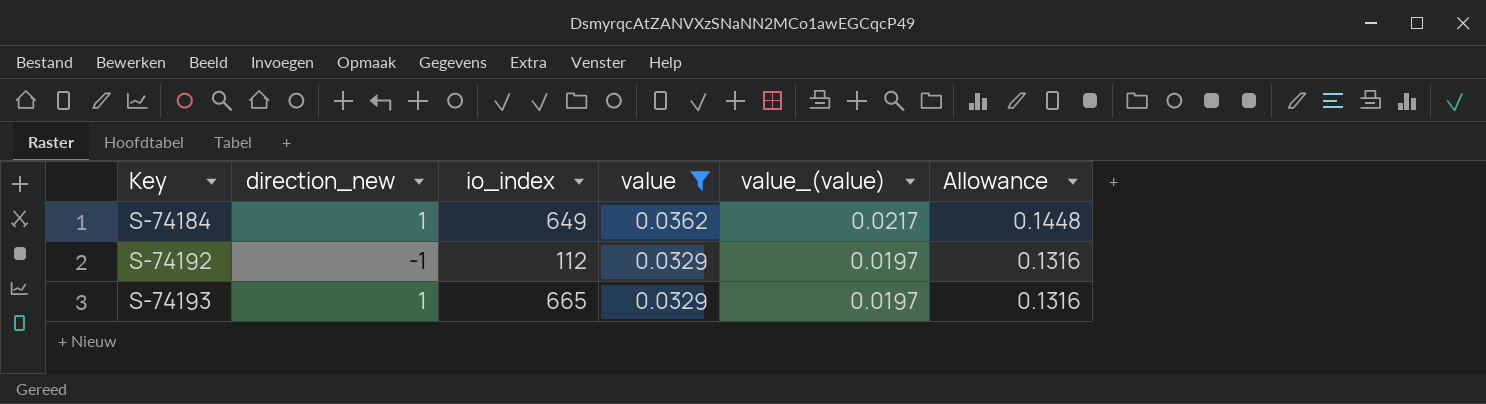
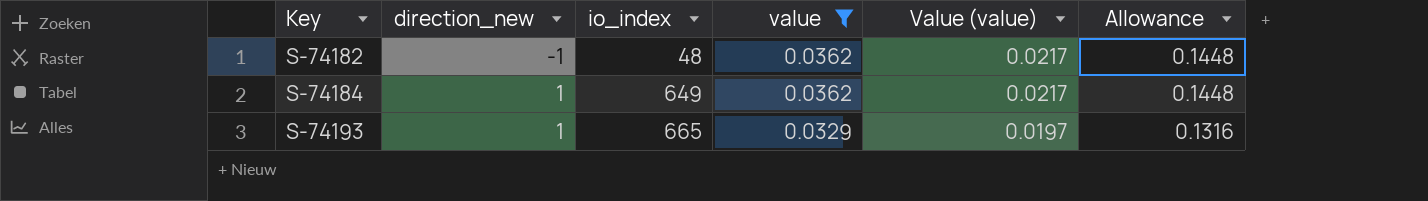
column name: value_(value) -> Value (value)
row S-74192: -1 | 112 | 0.0329 | 0.0197 | 0.1316 -> none
row S-74182: none -> -1 | 48 | 0.0362 | 0.0217 | 0.1448

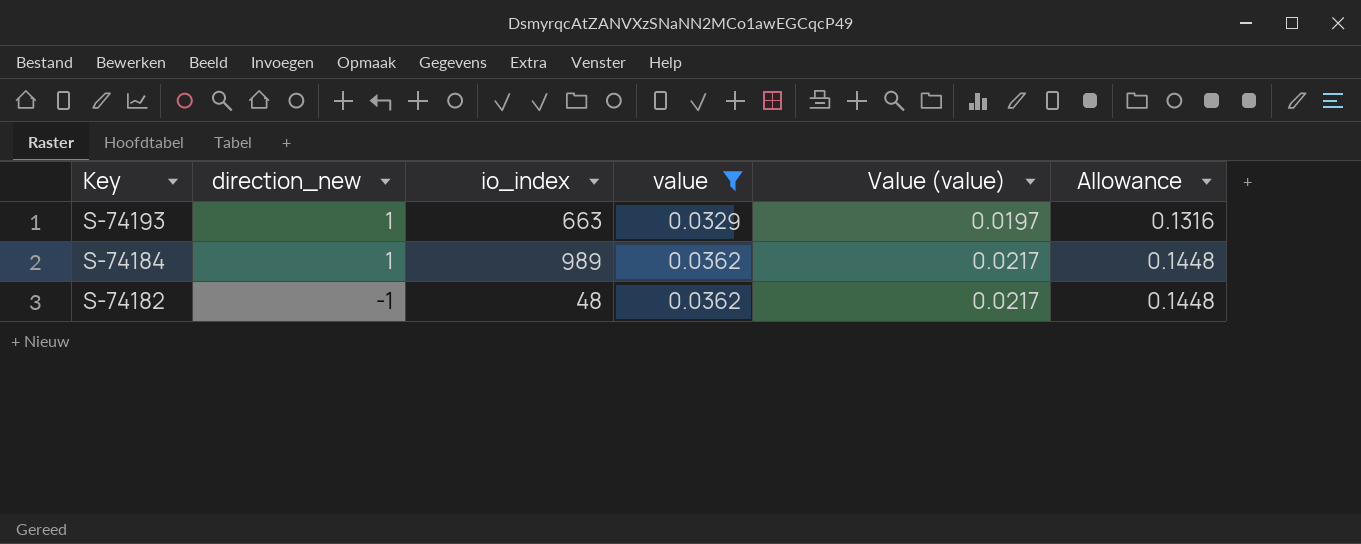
row order: Key ascending -> Key descending
S-74193 | io_index: 665 -> 663
S-74184 | io_index: 649 -> 989

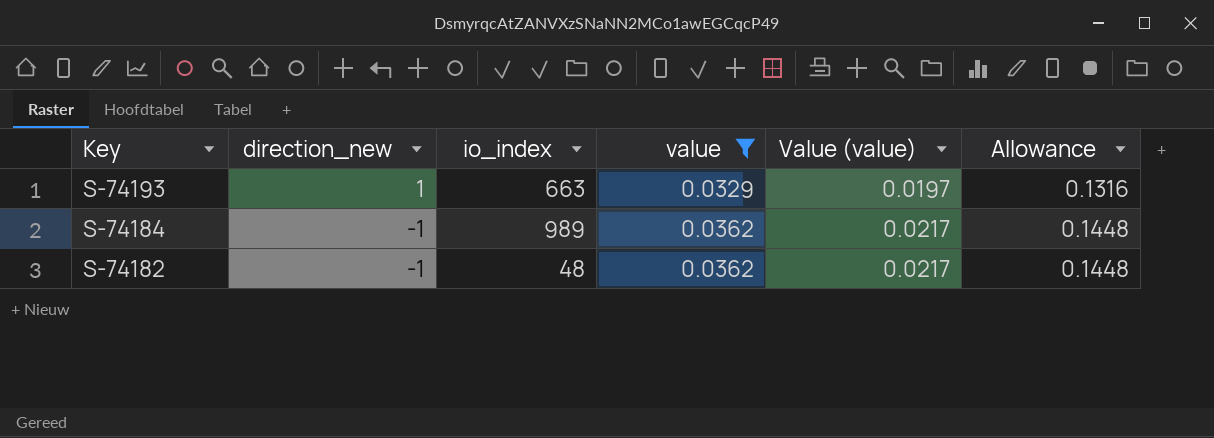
S-74184 | direction_new: 1 -> -1

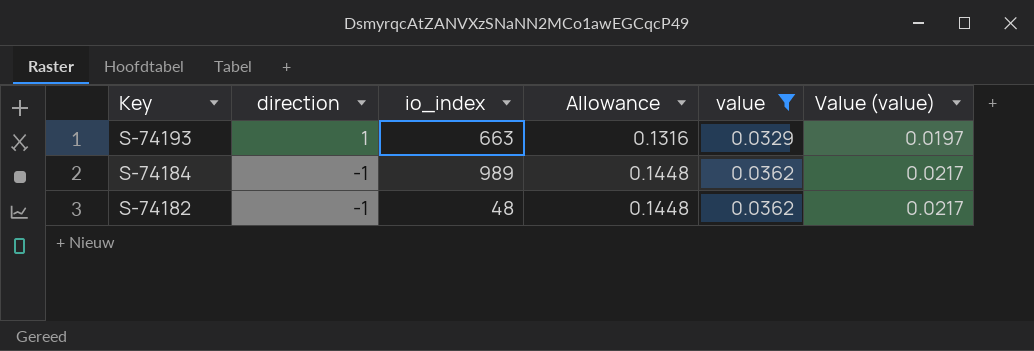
column name: direction_new -> direction
column Allowance | position: 6 -> 4

